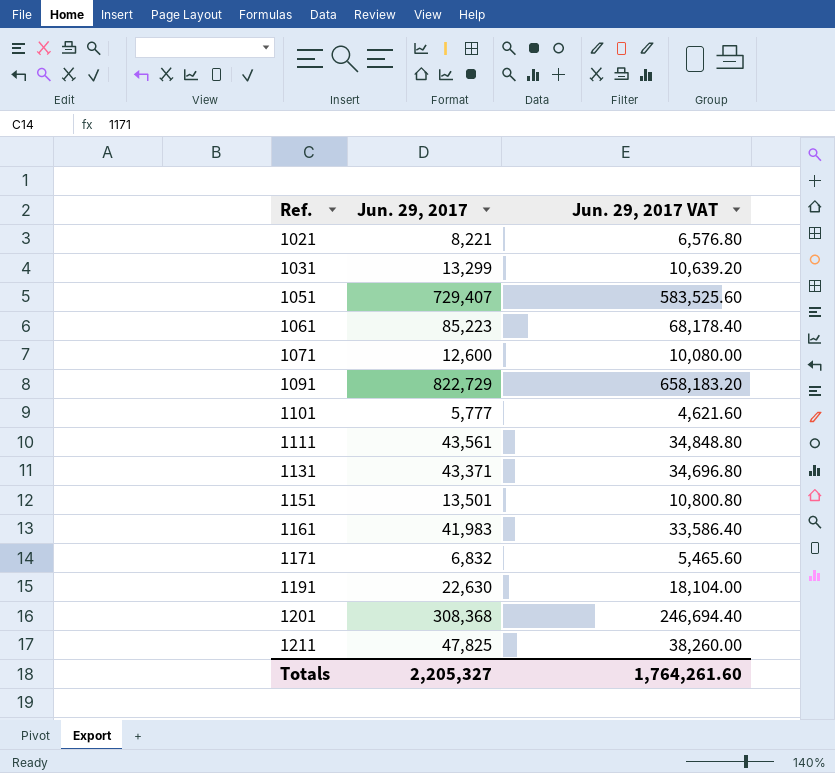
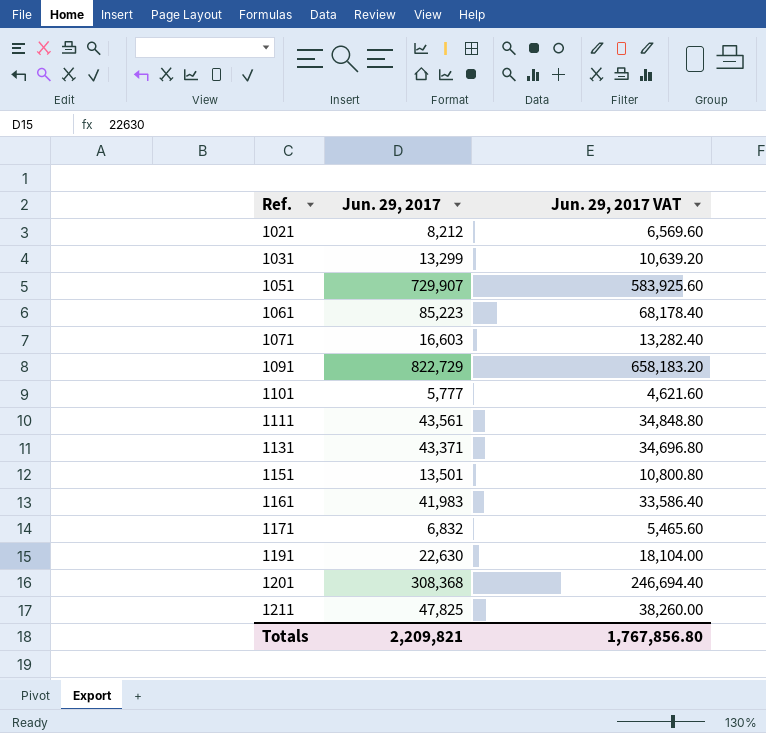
1021 | Jun. 29, 2017: 8,221 -> 8,212
1021 | Jun. 29, 2017 VAT: 6,576.80 -> 6,569.60
1051 | Jun. 29, 2017: 729,407 -> 729,907
1051 | Jun. 29, 2017 VAT: 583,525.60 -> 583,925.60
1071 | Jun. 29, 2017: 12,600 -> 16,603
1071 | Jun. 29, 2017 VAT: 10,080.00 -> 13,282.40
Totals | Jun. 29, 2017: 2,205,327 -> 2,209,821
Totals | Jun. 29, 2017 VAT: 1,764,261.60 -> 1,767,856.80

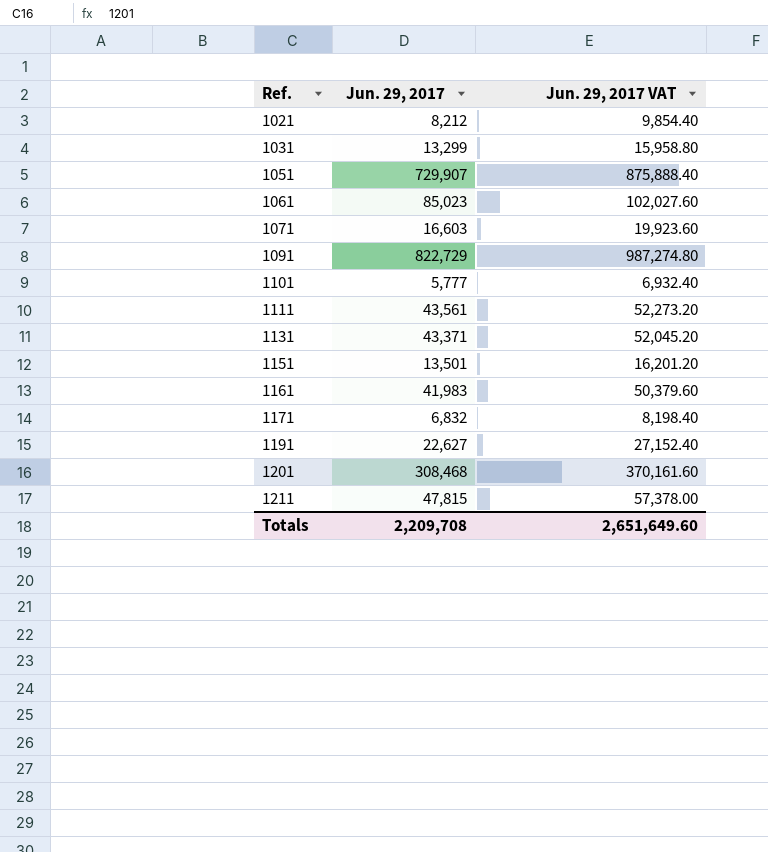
column Jun. 29, 2017 VAT | formula: [Jun. 29, 2017] * 0.8 -> [Jun. 29, 2017] * 1.2
1061 | Jun. 29, 2017: 85,223 -> 85,023
1191 | Jun. 29, 2017: 22,630 -> 22,627
1201 | Jun. 29, 2017: 308,368 -> 308,468
1211 | Jun. 29, 2017: 47,825 -> 47,815
Totals | Jun. 29, 2017: 2,209,821 -> 2,209,708
Totals | Jun. 29, 2017 VAT: 1,767,856.80 -> 2,651,649.60

